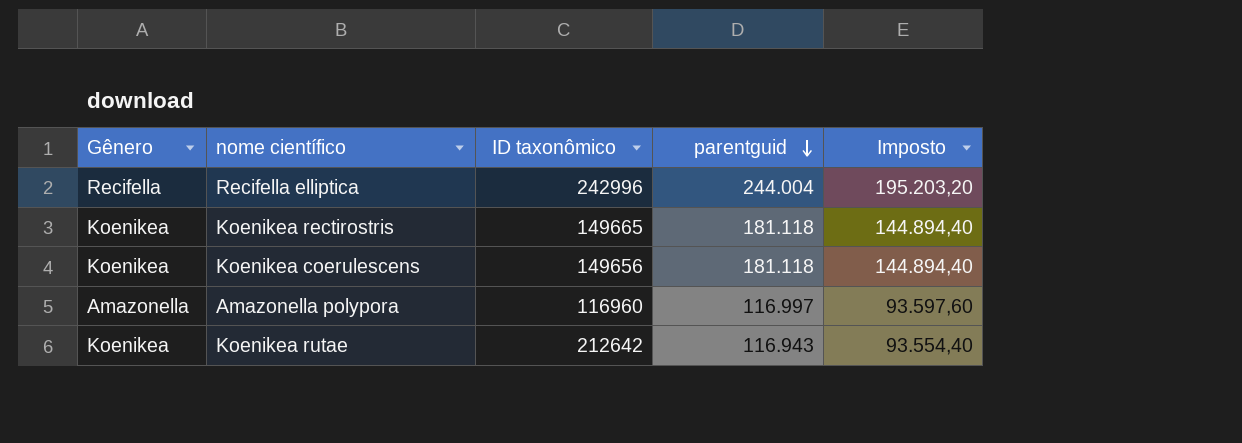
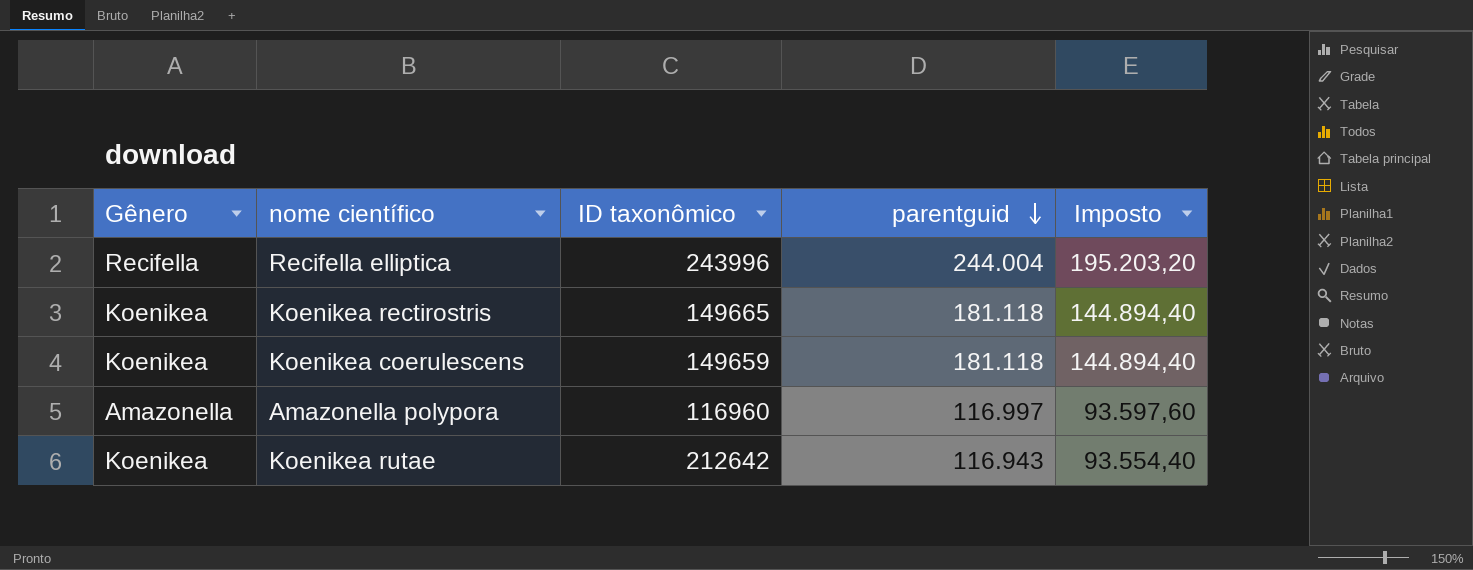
Recifella elliptica | ID taxonômico: 242996 -> 243996
Koenikea coerulescens | ID taxonômico: 149656 -> 149659

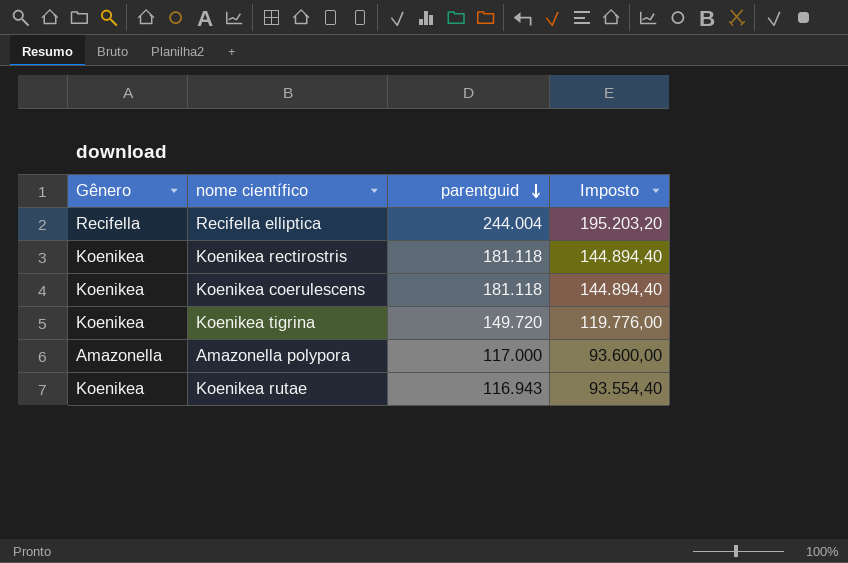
column ID taxonômico | position: 3 -> none
row Koenikea tigrina: none -> Koenikea | 149.720 | 119.776,00
Amazonella polypora | parentguid: 116.997 -> 117.000
Amazonella polypora | Imposto: 93.597,60 -> 93.600,00

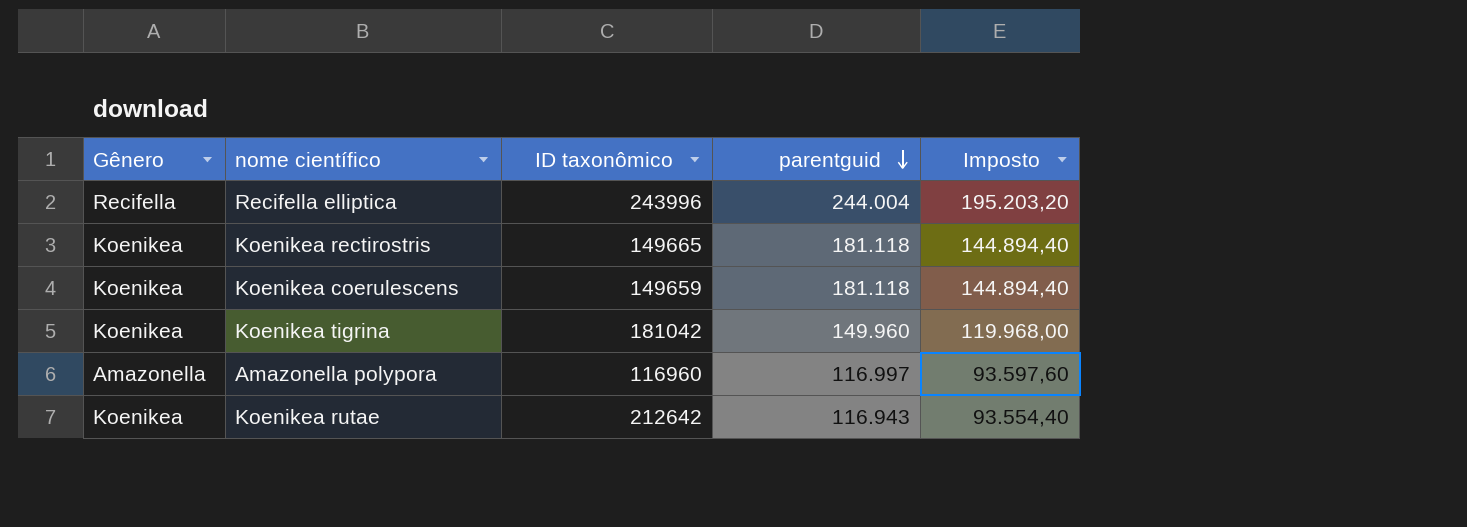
column ID taxonômico | position: none -> 3
Koenikea tigrina | parentguid: 149.720 -> 149.960
Koenikea tigrina | Imposto: 119.776,00 -> 119.968,00
Amazonella polypora | parentguid: 117.000 -> 116.997
Amazonella polypora | Imposto: 93.600,00 -> 93.597,60

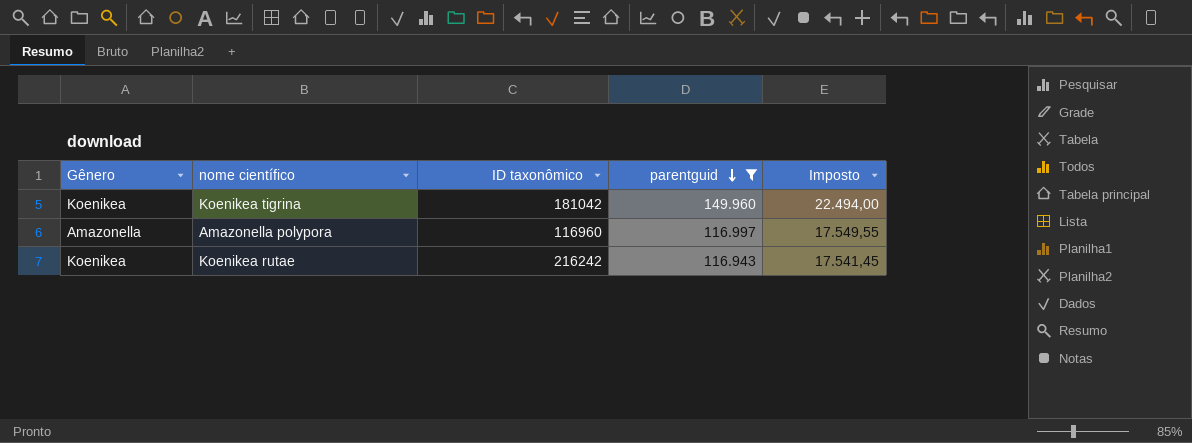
filter: none -> parentguid <= 149.960
column Imposto | formula: [parentguid] * 0,8 -> [parentguid] * 0,15
Koenikea rutae | ID taxonômico: 212642 -> 216242

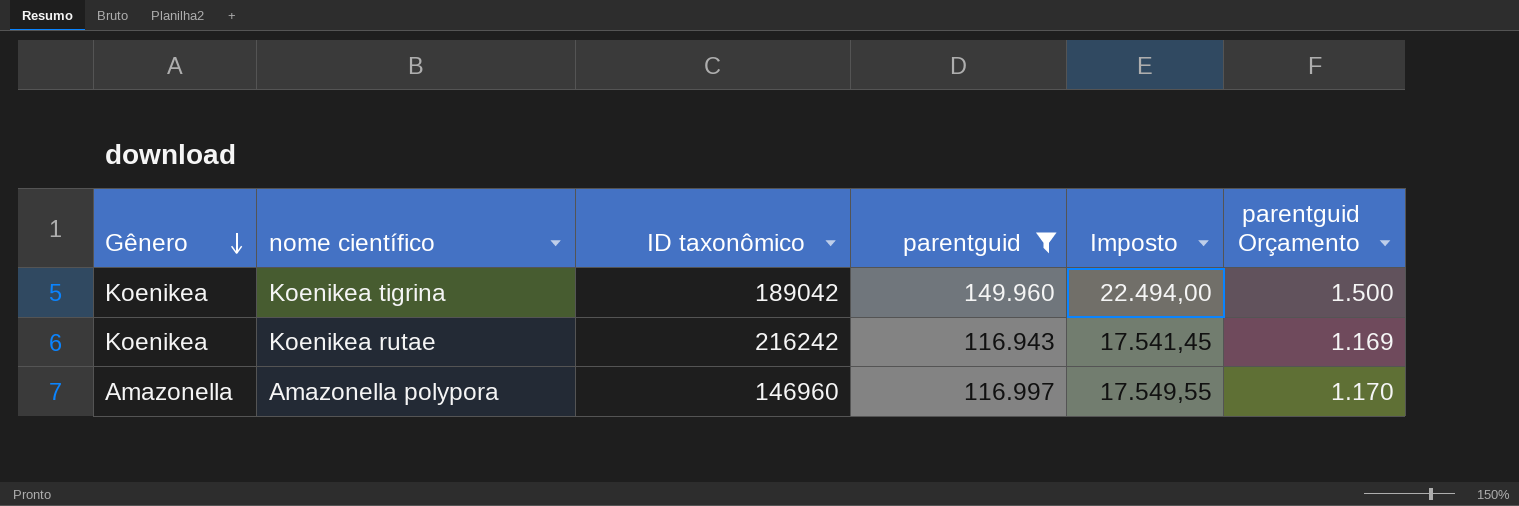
row order: parentguid descending -> Gênero descending
column parentguid Orçamento | formula: none -> [parentguid] * 0,01
Koenikea tigrina | ID taxonômico: 181042 -> 189042
Amazonella polypora | ID taxonômico: 116960 -> 146960

